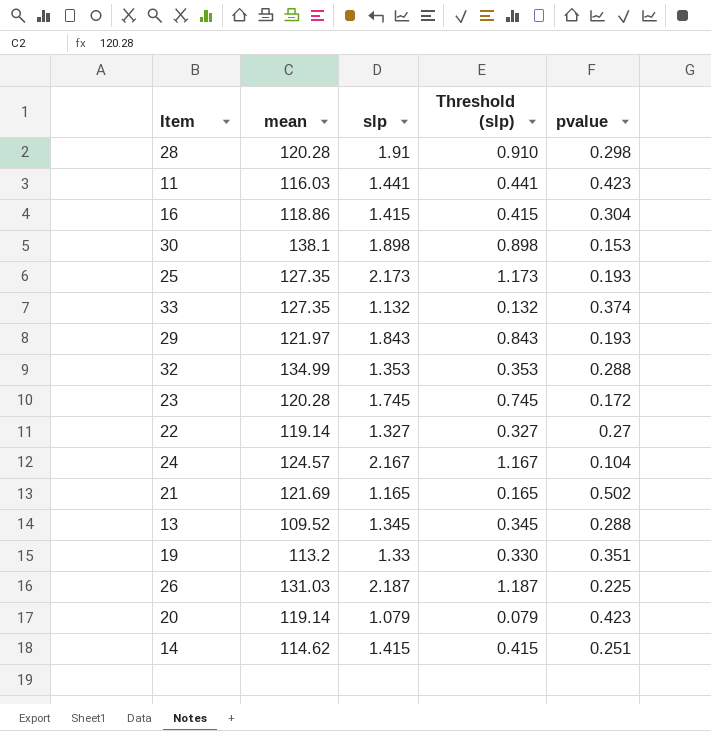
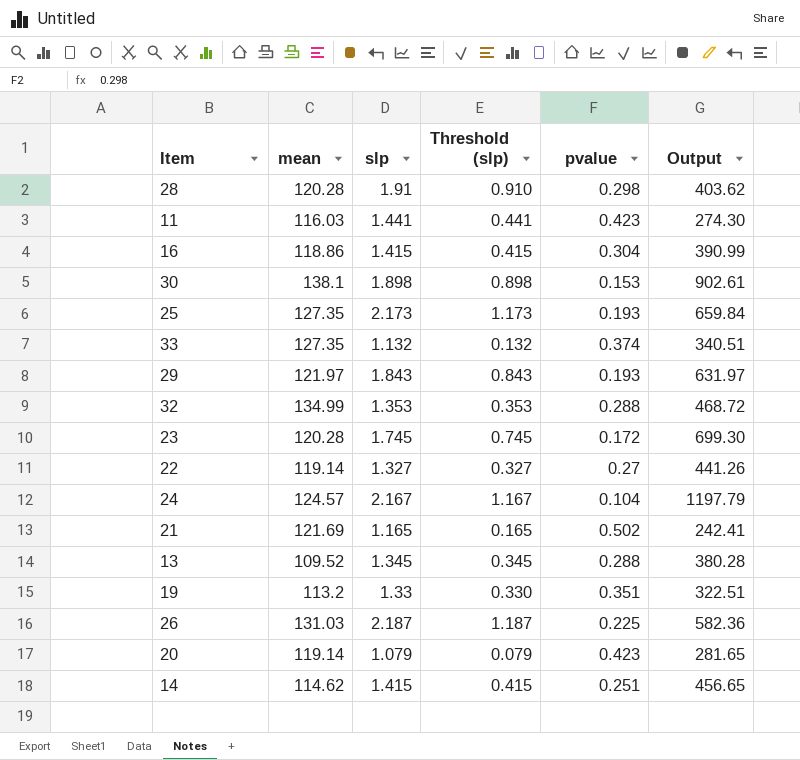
column Output | formula: none -> [mean] / [pvalue]

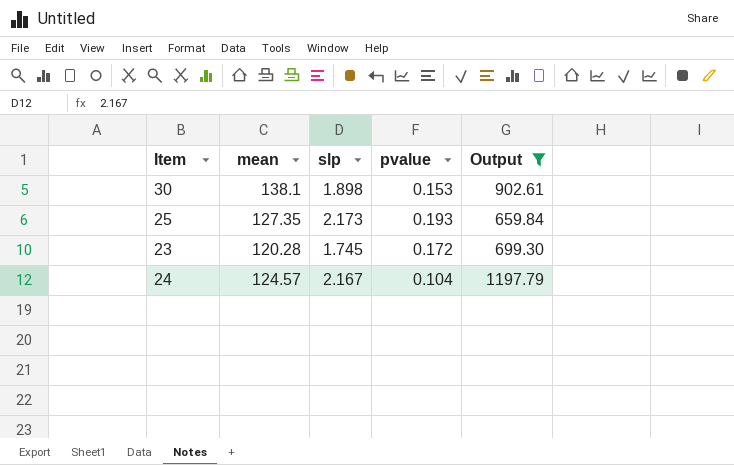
filter: none -> Output >= 659.84
column Threshold (slp) | formula: [slp] - 1 -> none

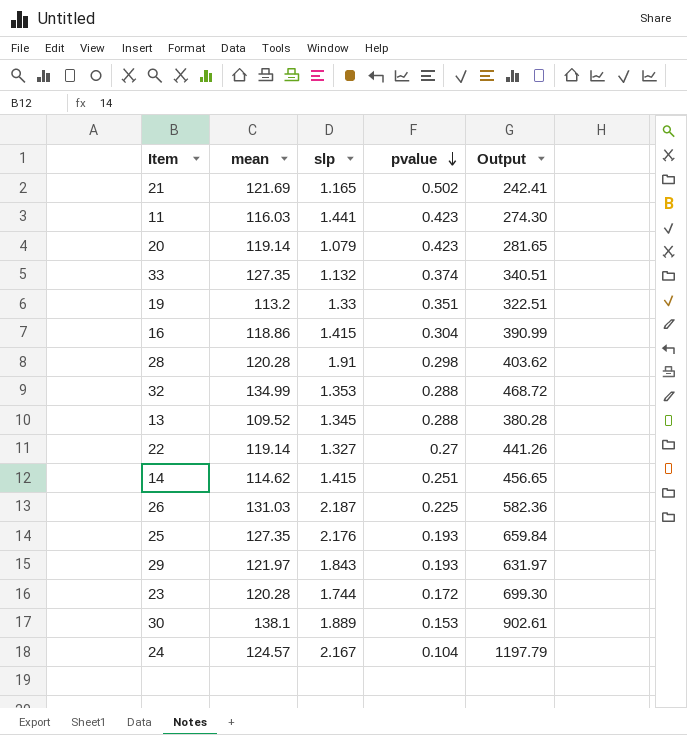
filter: Output >= 659.84 -> none
row order: none -> pvalue descending
25 | slp: 2.173 -> 2.176
23 | slp: 1.745 -> 1.744
30 | slp: 1.898 -> 1.889

